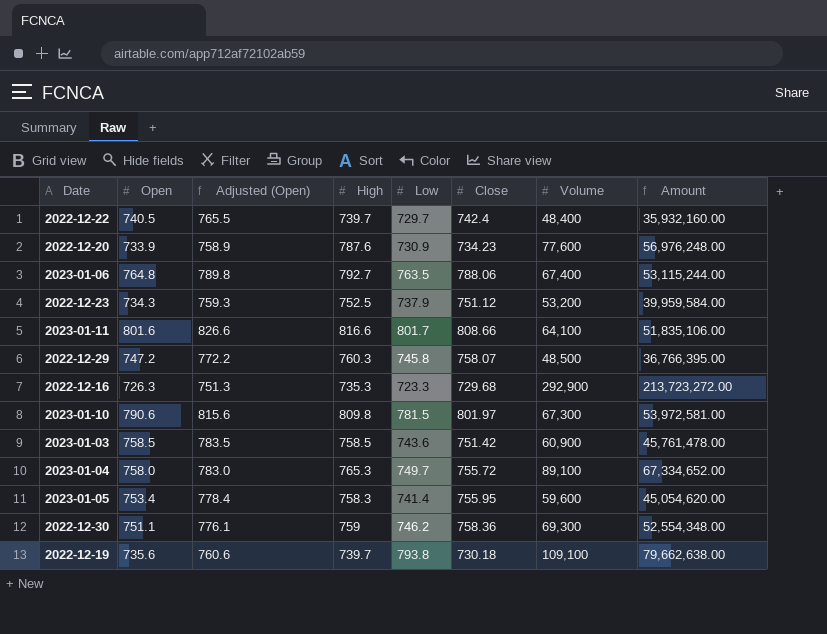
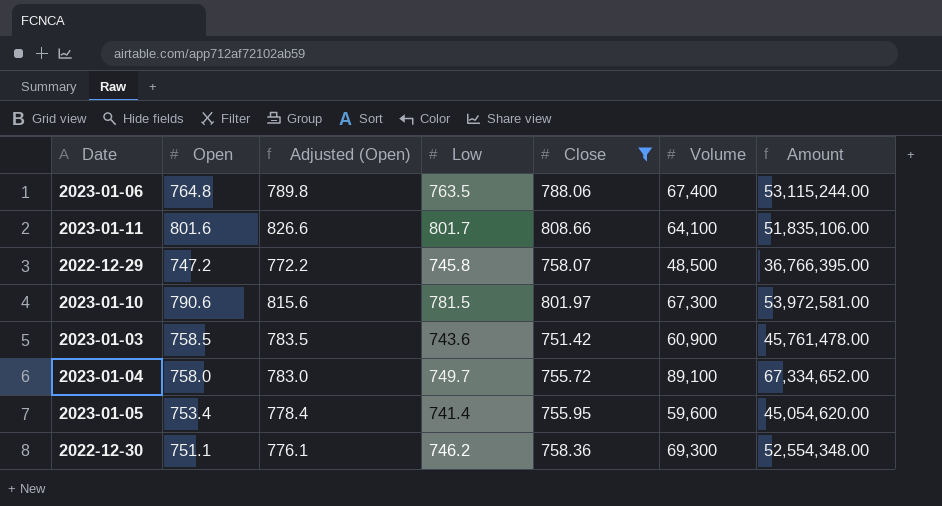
filter: none -> Close >= 751.42
column High | position: 4 -> none

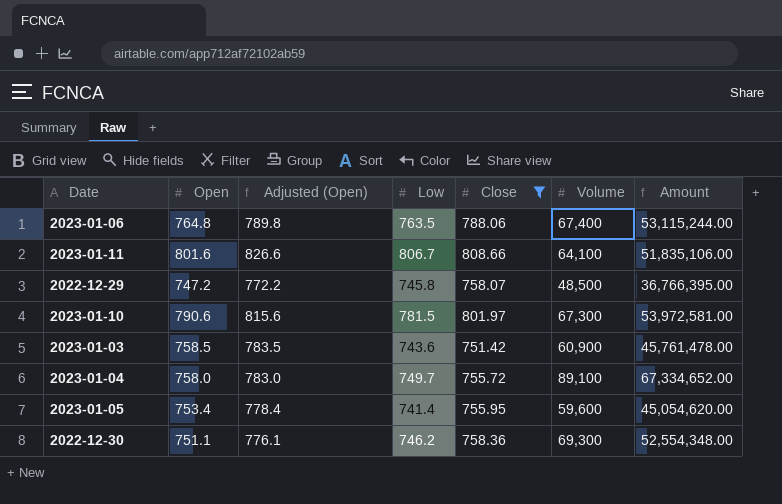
2023-01-11 | Low: 801.7 -> 806.7

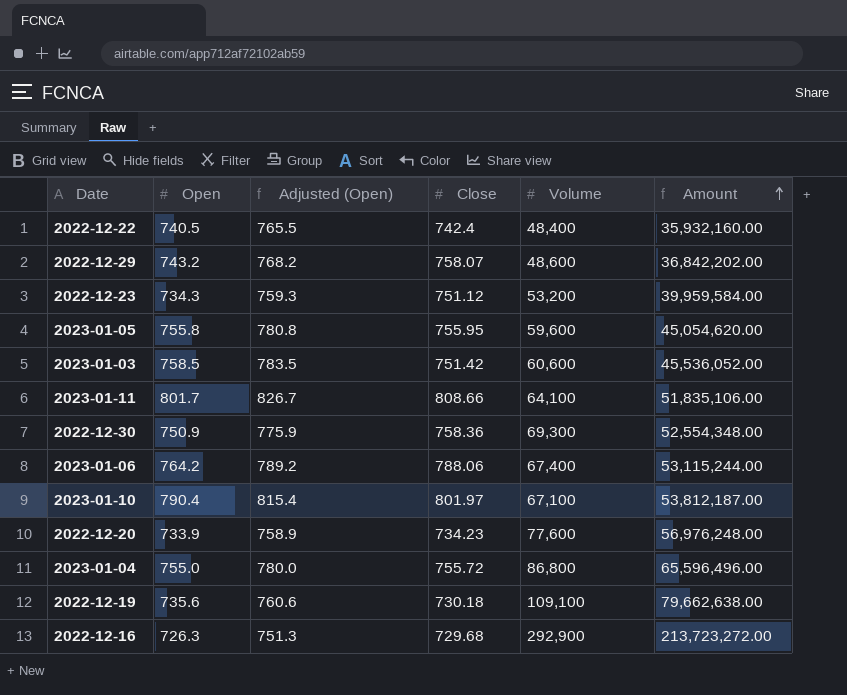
filter: Close >= 751.42 -> none
row order: none -> Amount ascending
column Low | position: 4 -> none
2022-12-29 | Open: 747.2 -> 743.2
2022-12-29 | Adjusted (Open): 772.2 -> 768.2
2022-12-29 | Volume: 48,500 -> 48,600
2022-12-29 | Amount: 36,766,395.00 -> 36,842,202.00
2023-01-05 | Open: 753.4 -> 755.8
2023-01-05 | Adjusted (Open): 778.4 -> 780.8
2023-01-03 | Volume: 60,900 -> 60,600
2023-01-03 | Amount: 45,761,478.00 -> 45,536,052.00
2023-01-11 | Open: 801.6 -> 801.7
2023-01-11 | Adjusted (Open): 826.6 -> 826.7
2022-12-30 | Open: 751.1 -> 750.9
2022-12-30 | Adjusted (Open): 776.1 -> 775.9
2023-01-06 | Open: 764.8 -> 764.2
2023-01-06 | Adjusted (Open): 789.8 -> 789.2
2023-01-10 | Open: 790.6 -> 790.4
2023-01-10 | Adjusted (Open): 815.6 -> 815.4
2023-01-10 | Volume: 67,300 -> 67,100
2023-01-10 | Amount: 53,972,581.00 -> 53,812,187.00
2023-01-04 | Open: 758.0 -> 755.0
2023-01-04 | Adjusted (Open): 783.0 -> 780.0
2023-01-04 | Volume: 89,100 -> 86,800
2023-01-04 | Amount: 67,334,652.00 -> 65,596,496.00

